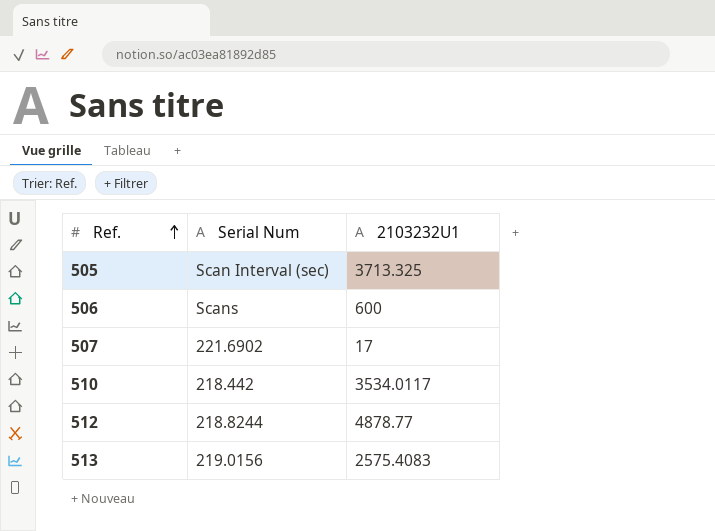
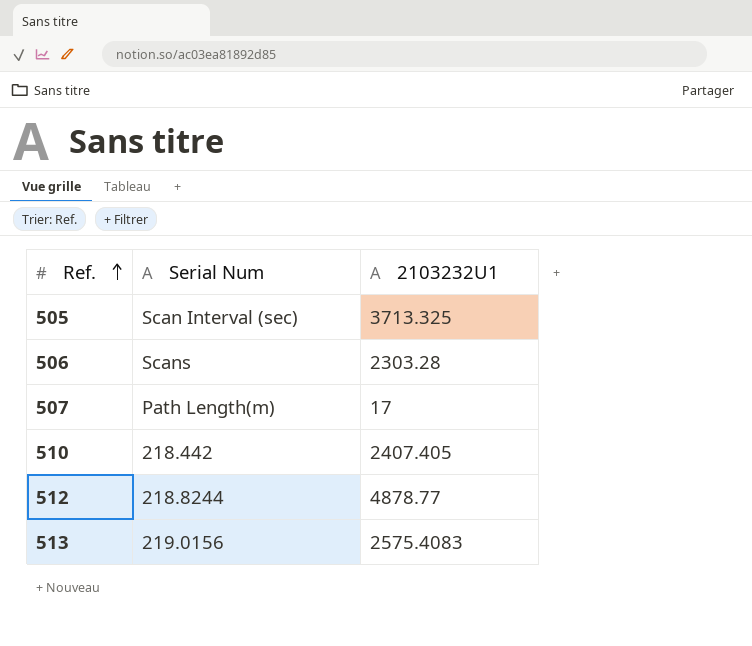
506 | 2103232U1: 600 -> 2303.28
507 | Serial Num: 221.6902 -> Path Length(m)
510 | 2103232U1: 3534.0117 -> 2407.405

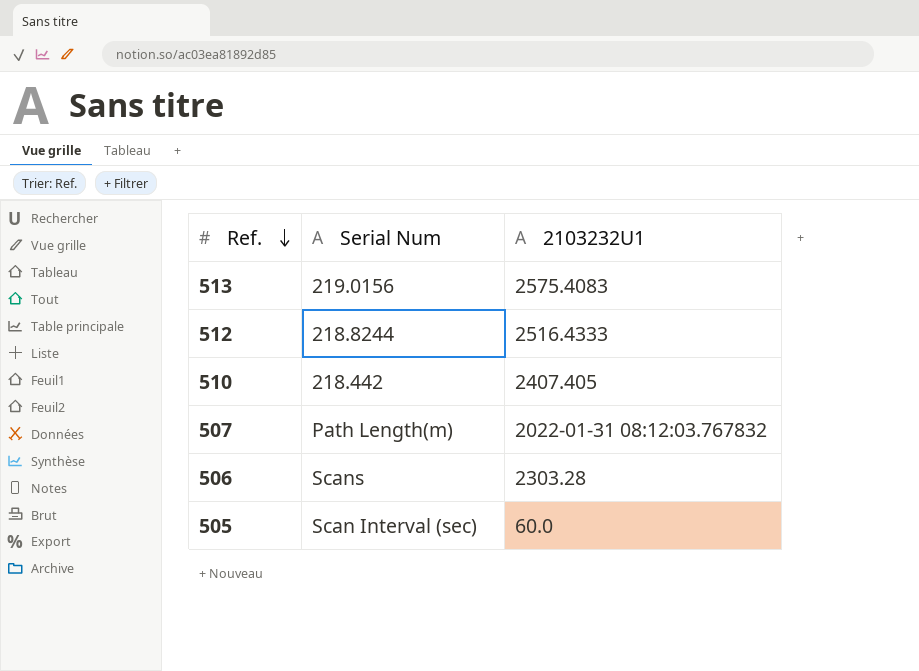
row order: Ref. ascending -> Ref. descending
512 | 2103232U1: 4878.77 -> 2516.4333
507 | 2103232U1: 17 -> 2022-01-31 08:12:03.767832
505 | 2103232U1: 3713.325 -> 60.0

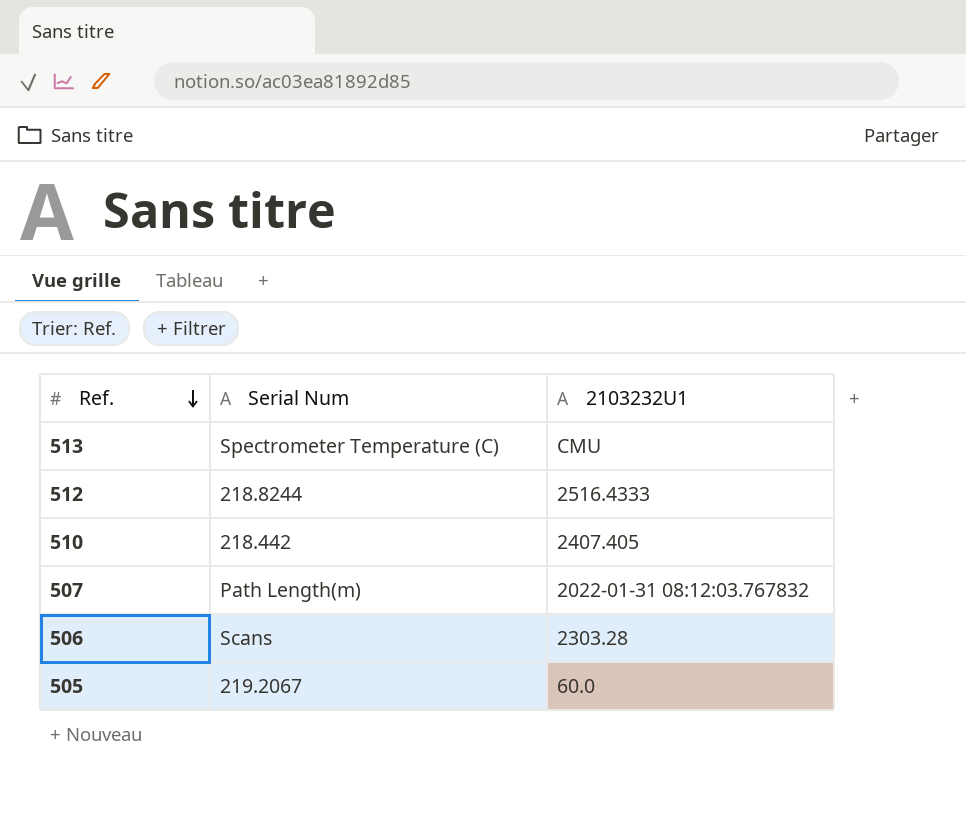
513 | Serial Num: 219.0156 -> Spectrometer Temperature (C)
513 | 2103232U1: 2575.4083 -> CMU
505 | Serial Num: Scan Interval (sec) -> 219.2067

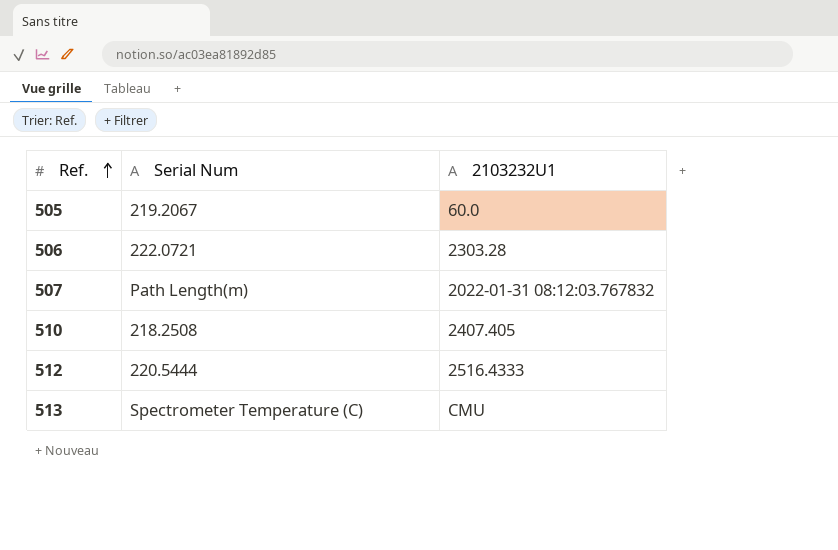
row order: Ref. descending -> Ref. ascending
506 | Serial Num: Scans -> 222.0721
510 | Serial Num: 218.442 -> 218.2508
512 | Serial Num: 218.8244 -> 220.5444

